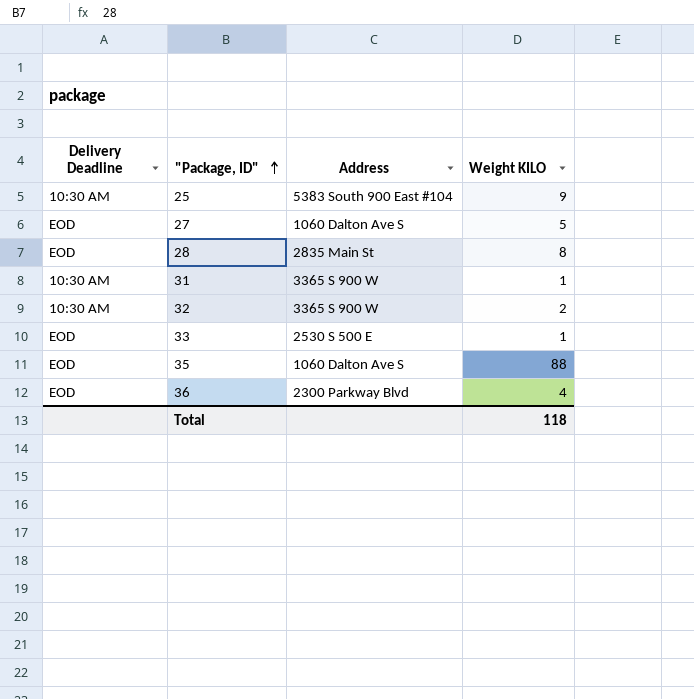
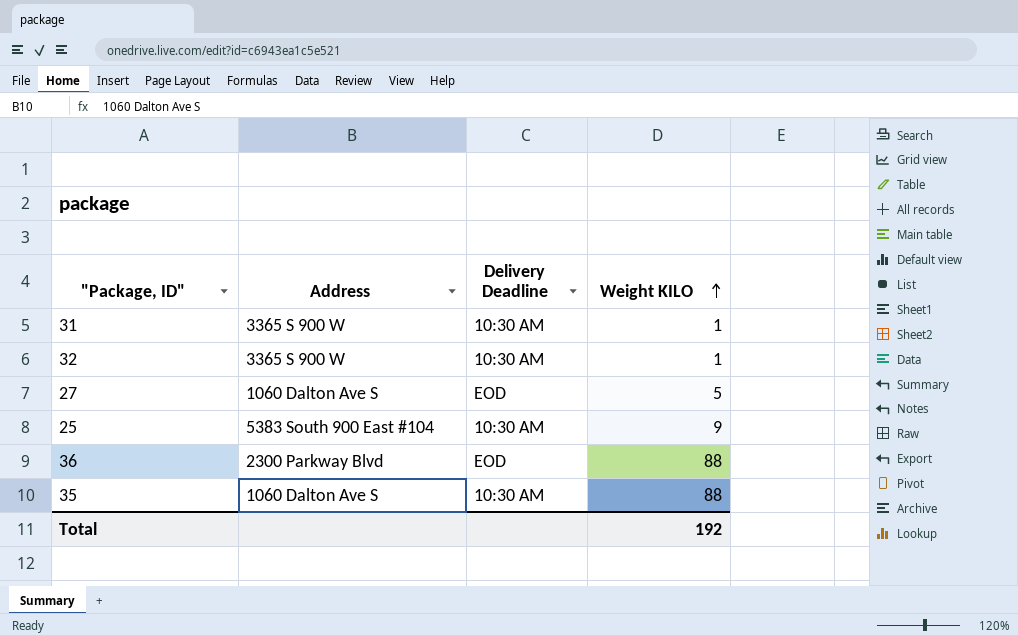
row order: "Package, ID" ascending -> Weight KILO ascending
column Delivery Deadline | position: 1 -> 3
row 28: EOD | 2835 Main St | 8 -> none
row 33: EOD | 2530 S 500 E | 1 -> none
32 | Weight KILO: 2 -> 1
36 | Weight KILO: 4 -> 88
35 | Delivery Deadline: EOD -> 10:30 AM
Total | Weight KILO: 118 -> 192

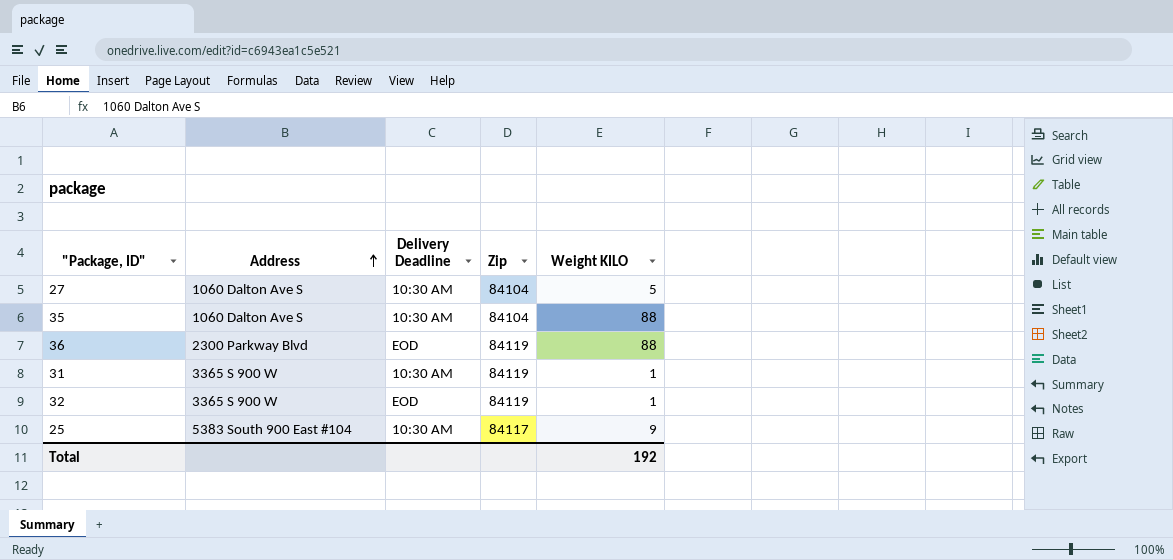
row order: Weight KILO ascending -> Address ascending
column Zip | position: none -> 4
27 | Delivery Deadline: EOD -> 10:30 AM
32 | Delivery Deadline: 10:30 AM -> EOD

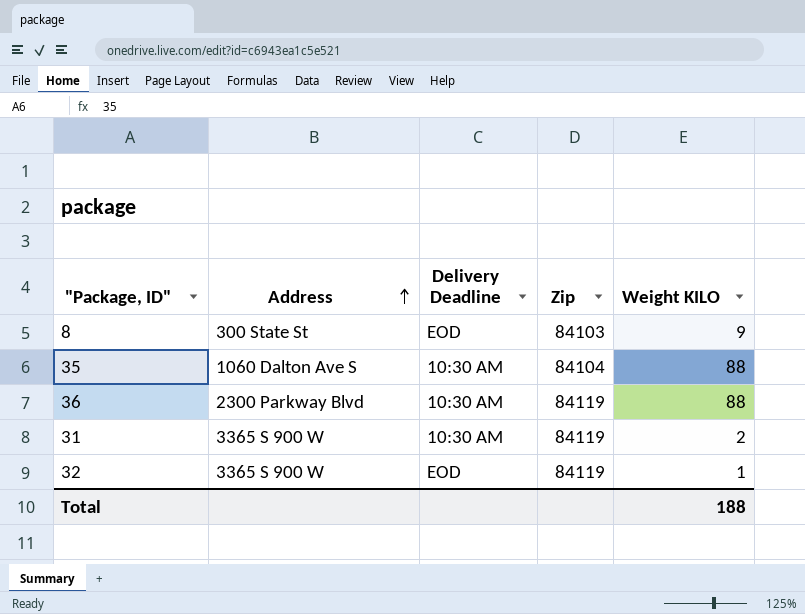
row 27: 1060 Dalton Ave S | 10:30 AM | 84104 | 5 -> none
row 25: 5383 South 900 East #104 | 10:30 AM | 84117 | 9 -> none
row 8: none -> 300 State St | EOD | 84103 | 9
36 | Delivery Deadline: EOD -> 10:30 AM
31 | Weight KILO: 1 -> 2
Total | Weight KILO: 192 -> 188

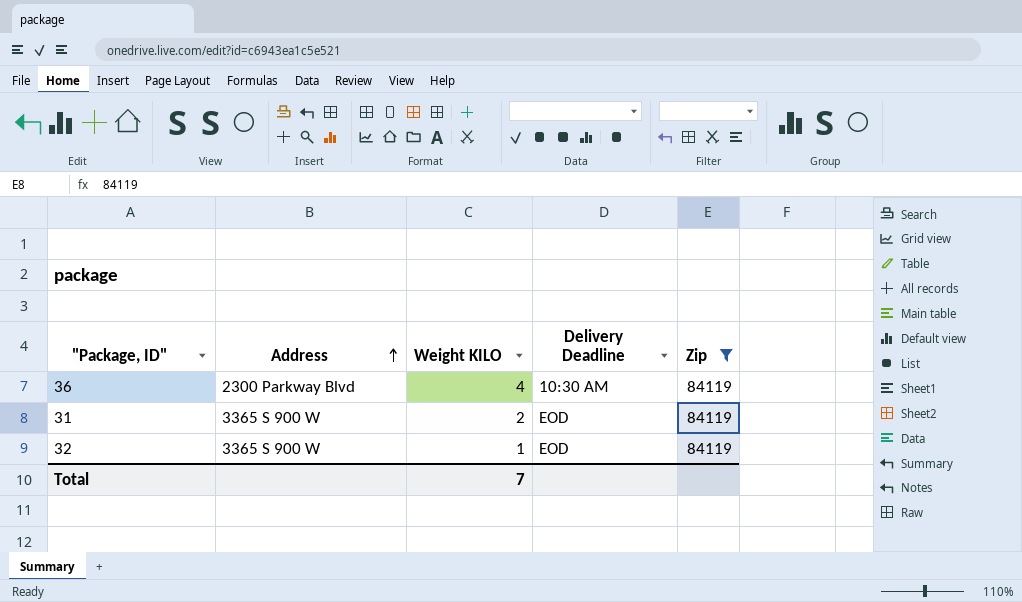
filter: none -> Zip = 84119
column Weight KILO | position: 5 -> 3
36 | Weight KILO: 88 -> 4
31 | Delivery Deadline: 10:30 AM -> EOD
Total | Weight KILO: 188 -> 7

